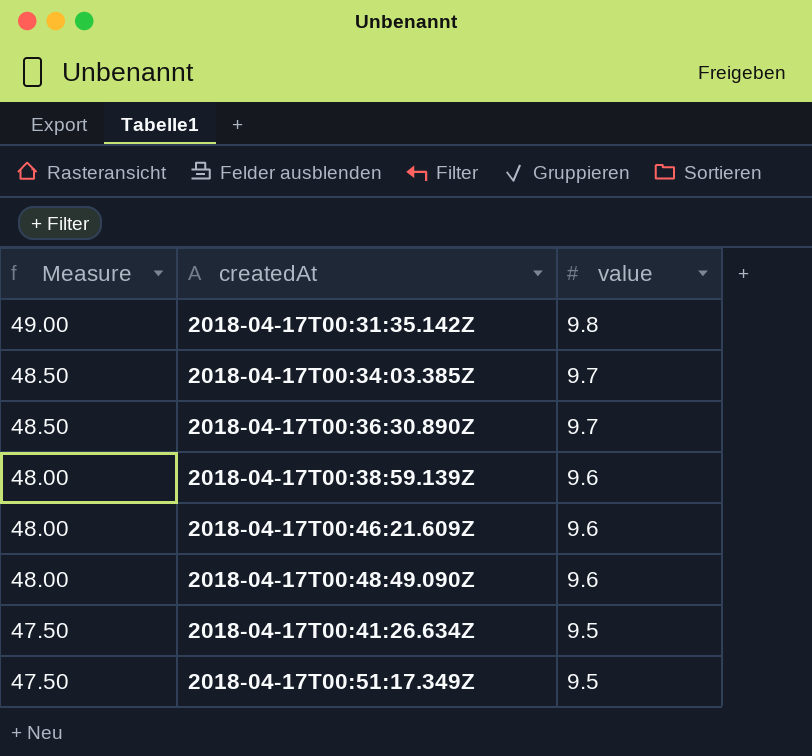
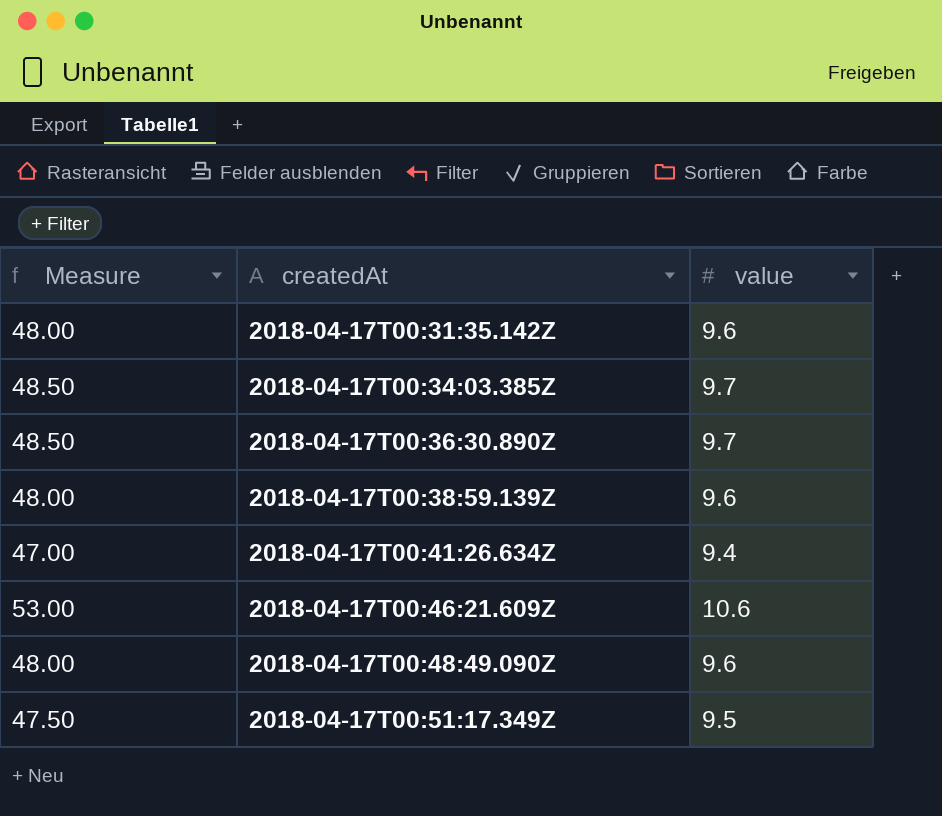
row order: Measure descending -> createdAt ascending
2018-04-17T00:31:35.142Z | Measure: 49.00 -> 48.00
2018-04-17T00:31:35.142Z | value: 9.8 -> 9.6
2018-04-17T00:41:26.634Z | Measure: 47.50 -> 47.00
2018-04-17T00:41:26.634Z | value: 9.5 -> 9.4
2018-04-17T00:46:21.609Z | Measure: 48.00 -> 53.00
2018-04-17T00:46:21.609Z | value: 9.6 -> 10.6

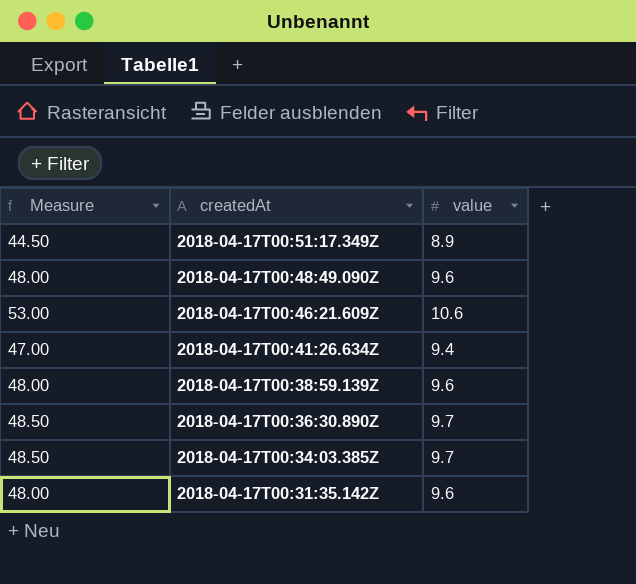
row order: createdAt ascending -> createdAt descending
2018-04-17T00:51:17.349Z | Measure: 47.50 -> 44.50
2018-04-17T00:51:17.349Z | value: 9.5 -> 8.9

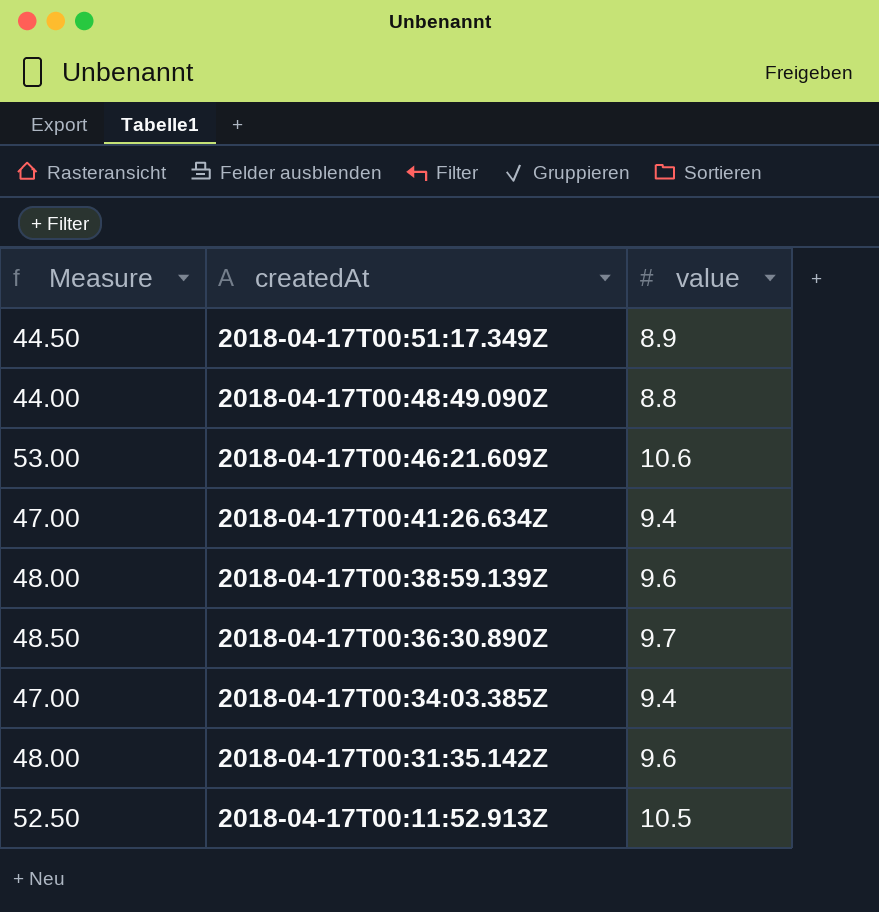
2018-04-17T00:48:49.090Z | Measure: 48.00 -> 44.00
2018-04-17T00:48:49.090Z | value: 9.6 -> 8.8
2018-04-17T00:34:03.385Z | Measure: 48.50 -> 47.00
2018-04-17T00:34:03.385Z | value: 9.7 -> 9.4
row 2018-04-17T00:11:52.913Z: none -> 52.50 | 10.5

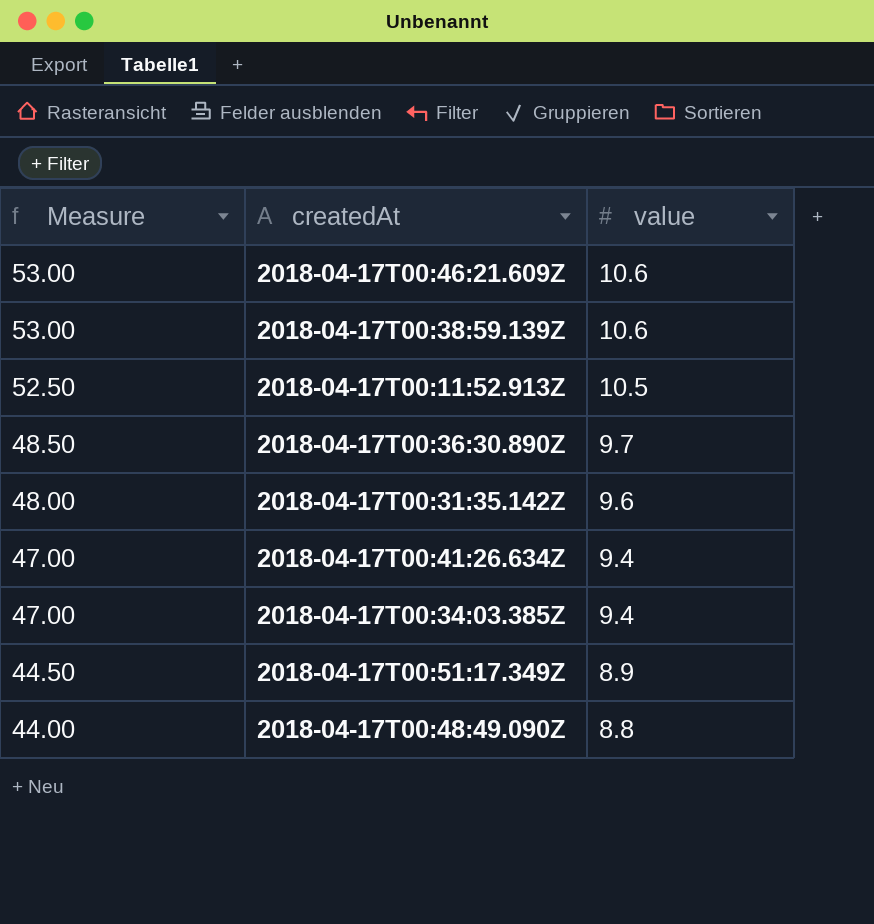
row order: createdAt descending -> Measure descending
2018-04-17T00:38:59.139Z | Measure: 48.00 -> 53.00
2018-04-17T00:38:59.139Z | value: 9.6 -> 10.6

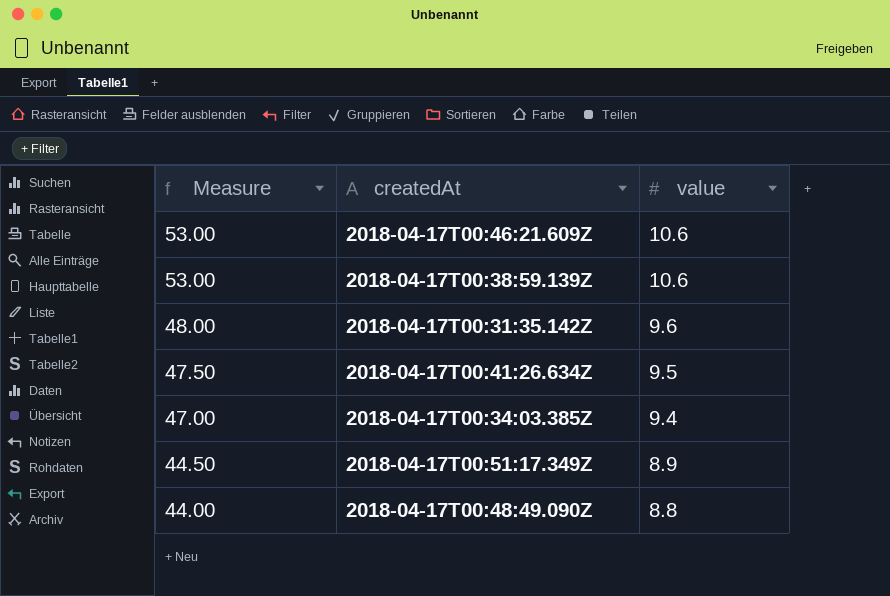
row 2018-04-17T00:11:52.913Z: 52.50 | 10.5 -> none
row 2018-04-17T00:36:30.890Z: 48.50 | 9.7 -> none
2018-04-17T00:41:26.634Z | Measure: 47.00 -> 47.50
2018-04-17T00:41:26.634Z | value: 9.4 -> 9.5

